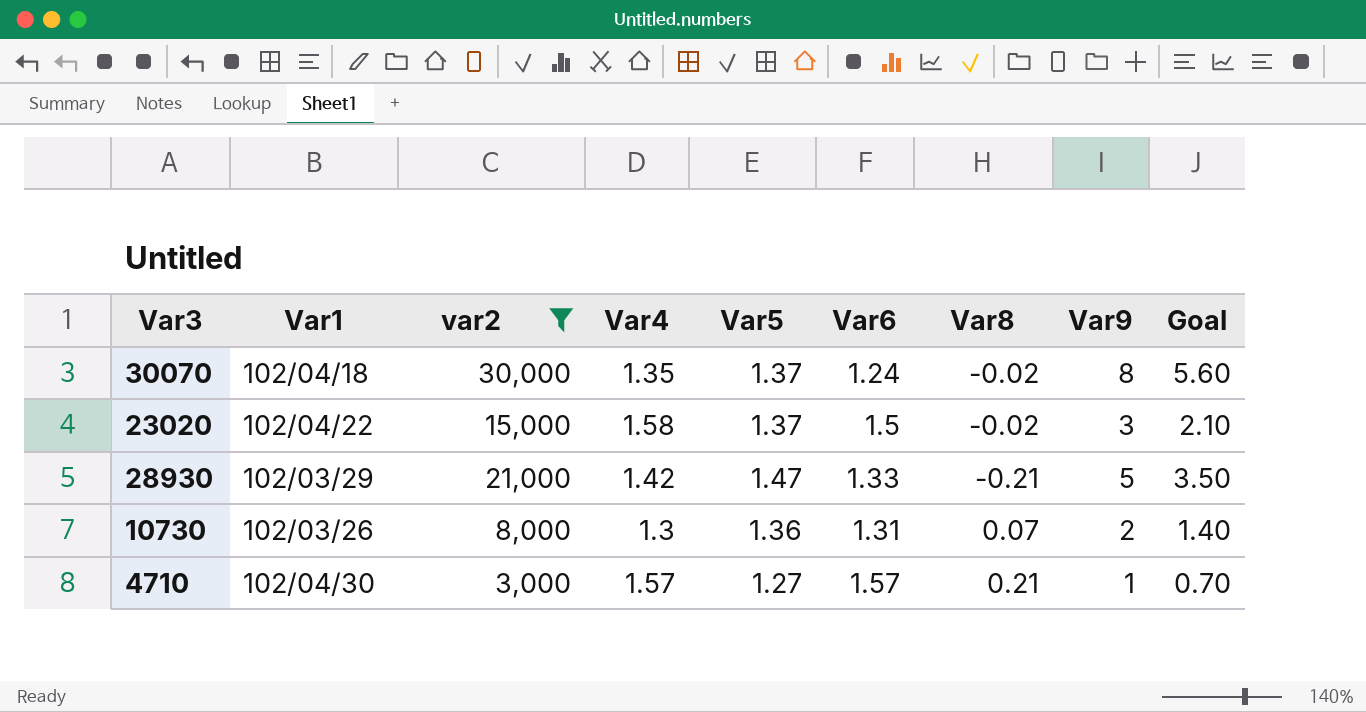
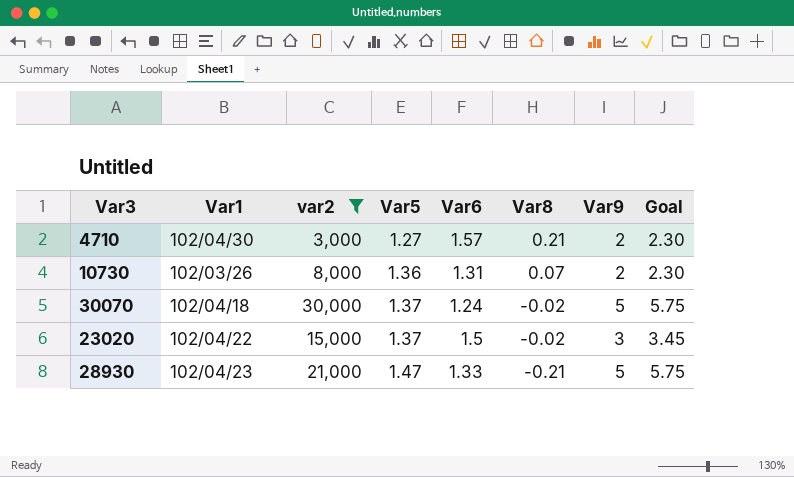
row order: none -> Var5 ascending
column Var4 | position: 4 -> none
column Goal | formula: [Var9] * 0.7 -> [Var9] * 1.15
4710 | Var9: 1 -> 2
30070 | Var9: 8 -> 5
28930 | Var1: 102/03/29 -> 102/04/23

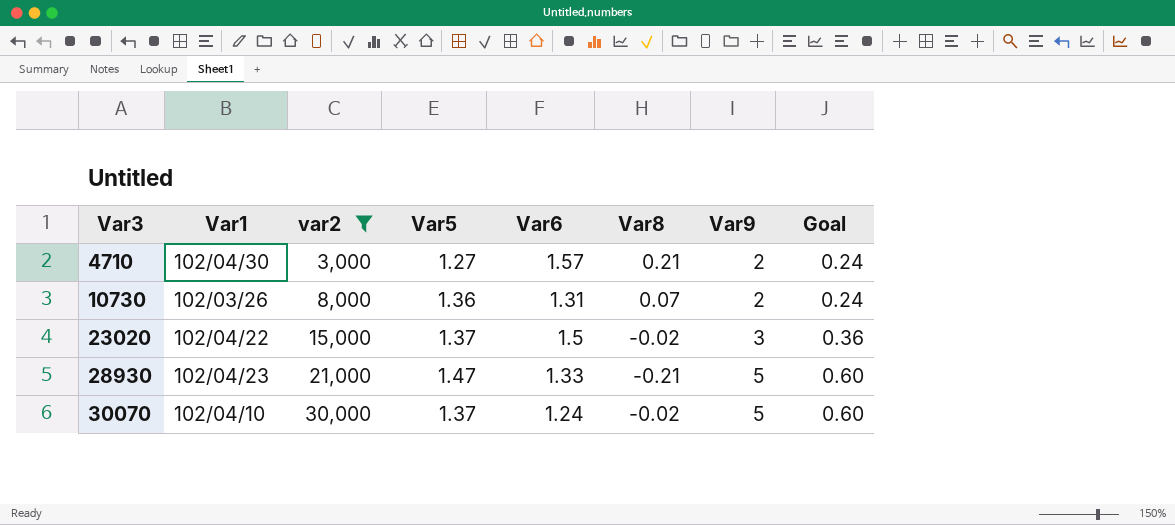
row order: Var5 ascending -> Var3 ascending
column Goal | formula: [Var9] * 1.15 -> [Var9] * 0.12
30070 | Var1: 102/04/18 -> 102/04/10

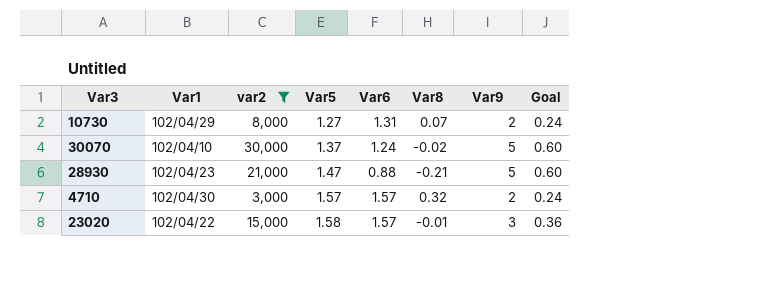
row order: Var3 ascending -> Var5 ascending
10730 | Var1: 102/03/26 -> 102/04/29
10730 | Var5: 1.36 -> 1.27
28930 | Var6: 1.33 -> 0.88
4710 | Var5: 1.27 -> 1.57
4710 | Var8: 0.21 -> 0.32
23020 | Var5: 1.37 -> 1.58
23020 | Var6: 1.5 -> 1.57
23020 | Var8: -0.02 -> -0.01

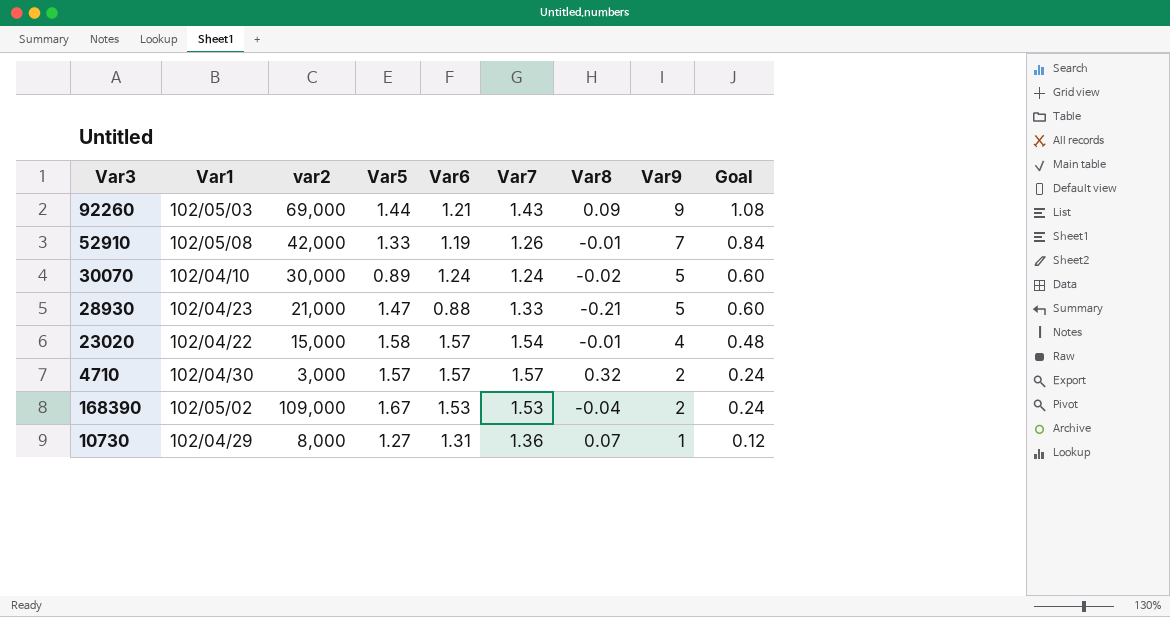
filter: var2 <= 30,000 -> none
row order: Var5 ascending -> Var9 descending
column Var7 | position: none -> 6
30070 | Var5: 1.37 -> 0.89
23020 | Var9: 3 -> 4
23020 | Goal: 0.36 -> 0.48
10730 | Var9: 2 -> 1
10730 | Goal: 0.24 -> 0.12

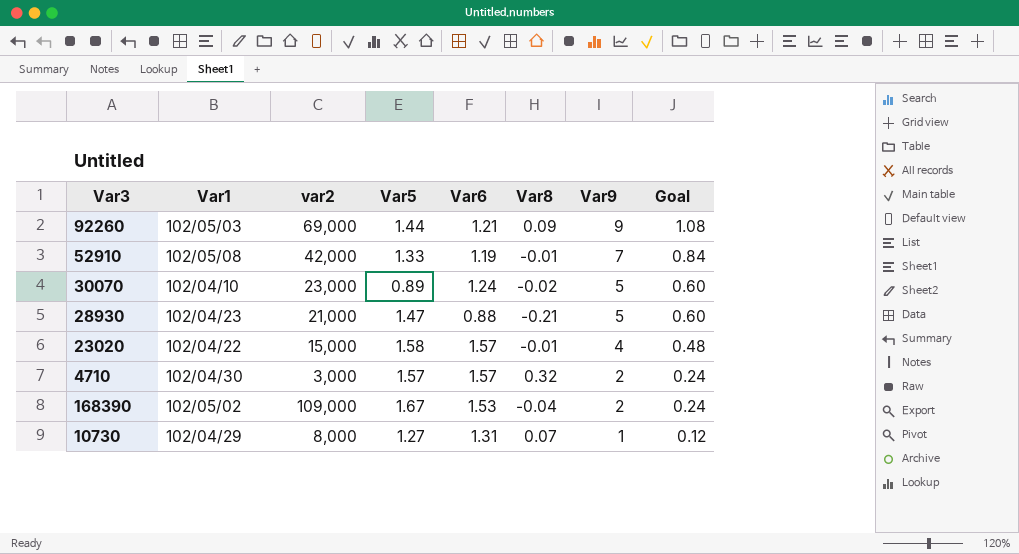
column Var7 | position: 6 -> none
30070 | var2: 30,000 -> 23,000

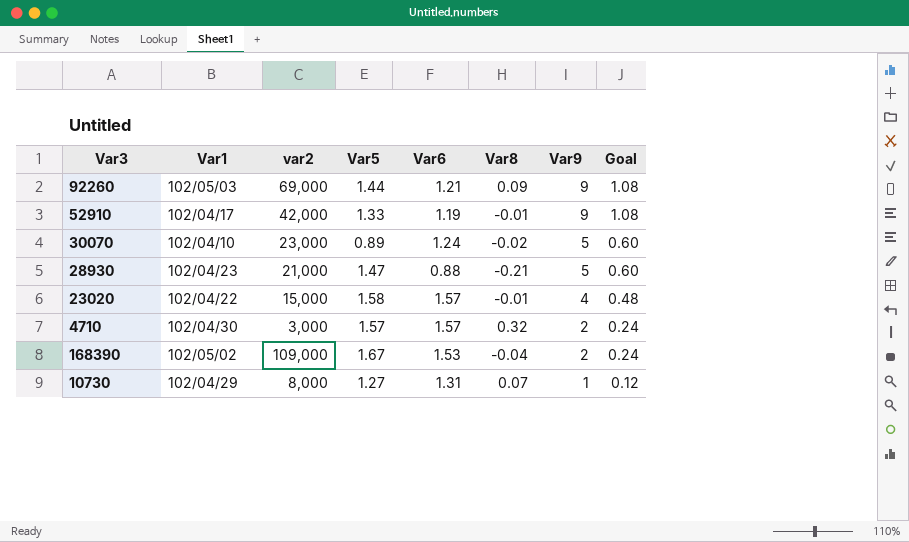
52910 | Var1: 102/05/08 -> 102/04/17
52910 | Var9: 7 -> 9
52910 | Goal: 0.84 -> 1.08

